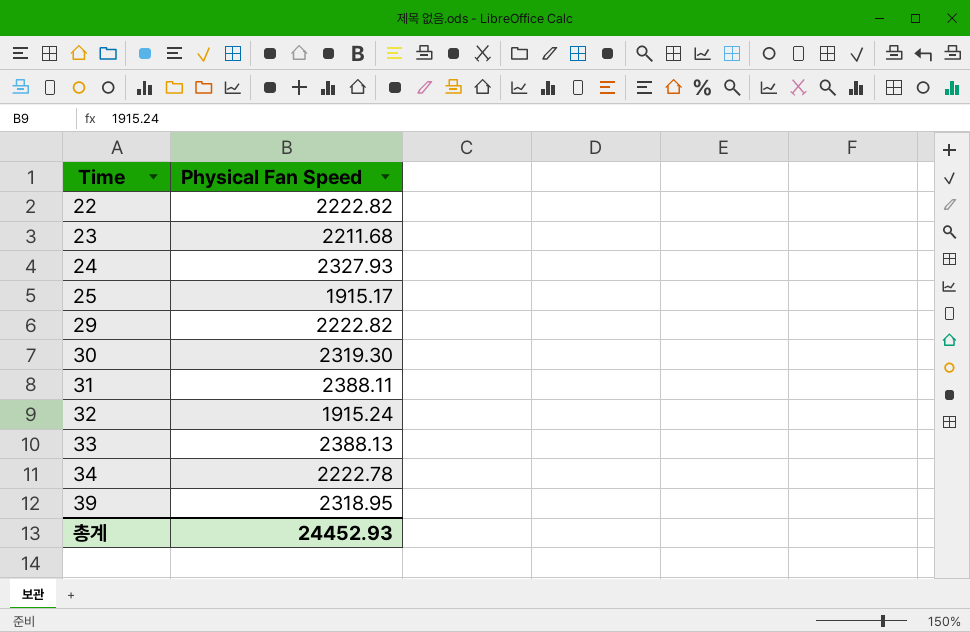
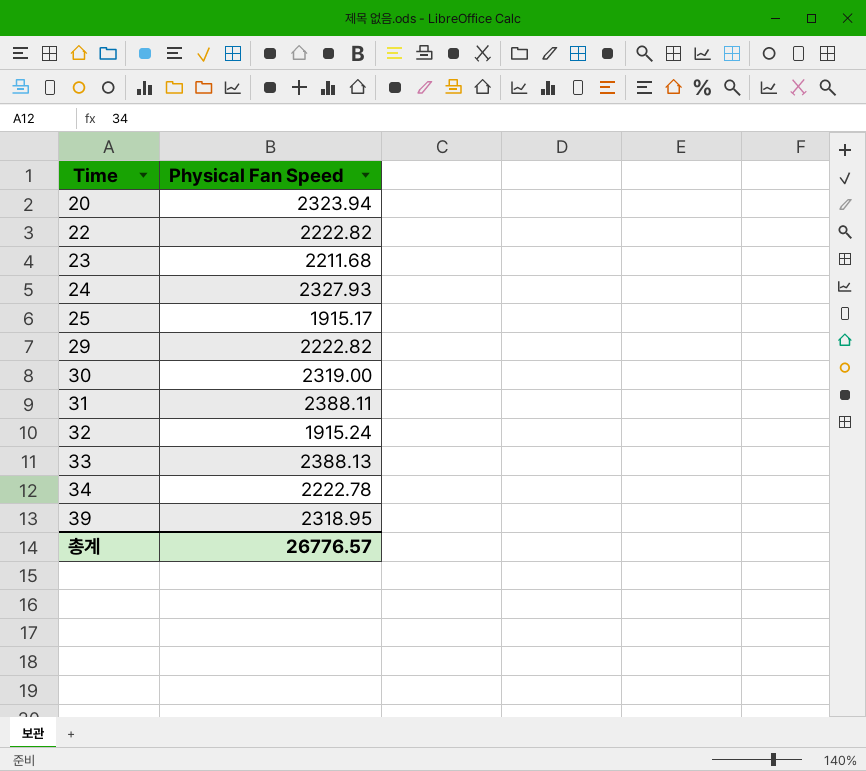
row 20: none -> 2323.94
30 | Physical Fan Speed: 2319.30 -> 2319.00
총계 | Physical Fan Speed: 24452.93 -> 26776.57

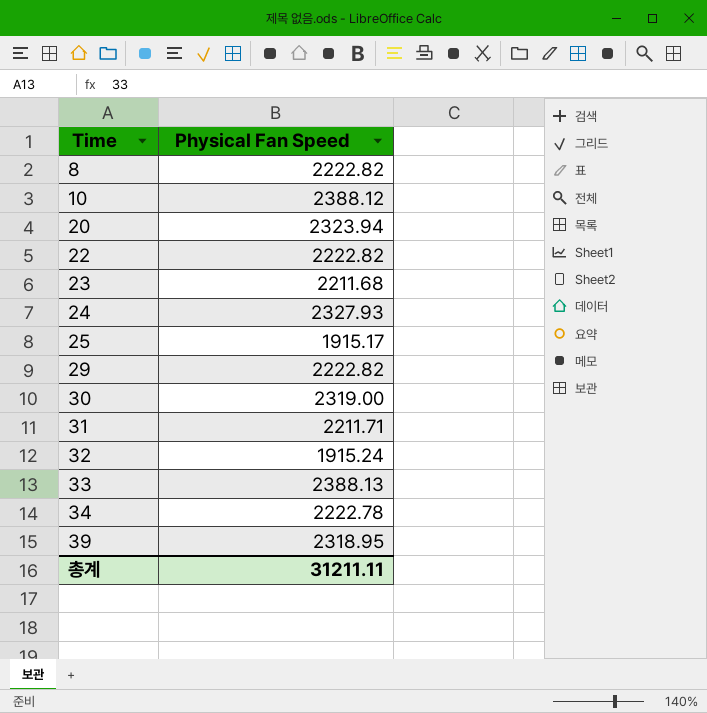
row 8: none -> 2222.82
row 10: none -> 2388.12
31 | Physical Fan Speed: 2388.11 -> 2211.71
총계 | Physical Fan Speed: 26776.57 -> 31211.11

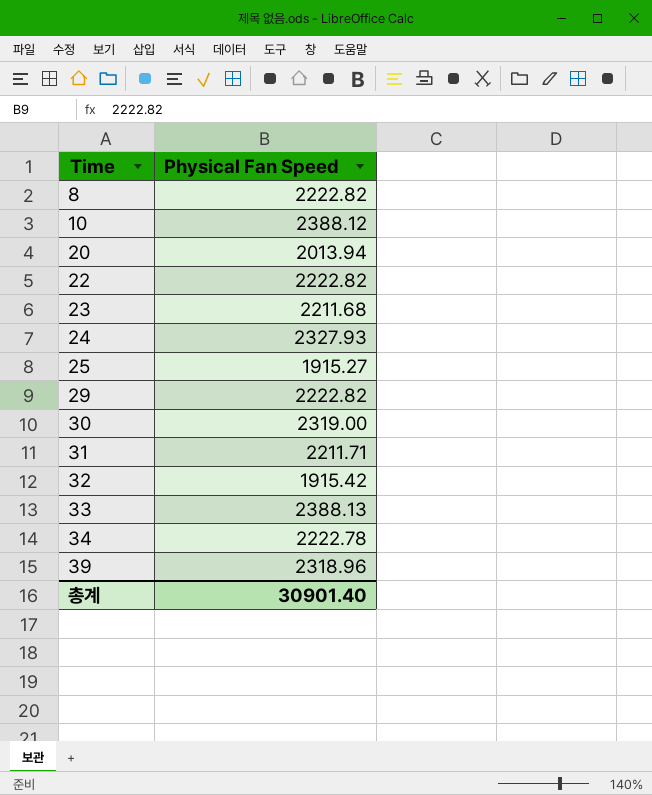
20 | Physical Fan Speed: 2323.94 -> 2013.94
25 | Physical Fan Speed: 1915.17 -> 1915.27
32 | Physical Fan Speed: 1915.24 -> 1915.42
39 | Physical Fan Speed: 2318.95 -> 2318.96
총계 | Physical Fan Speed: 31211.11 -> 30901.40

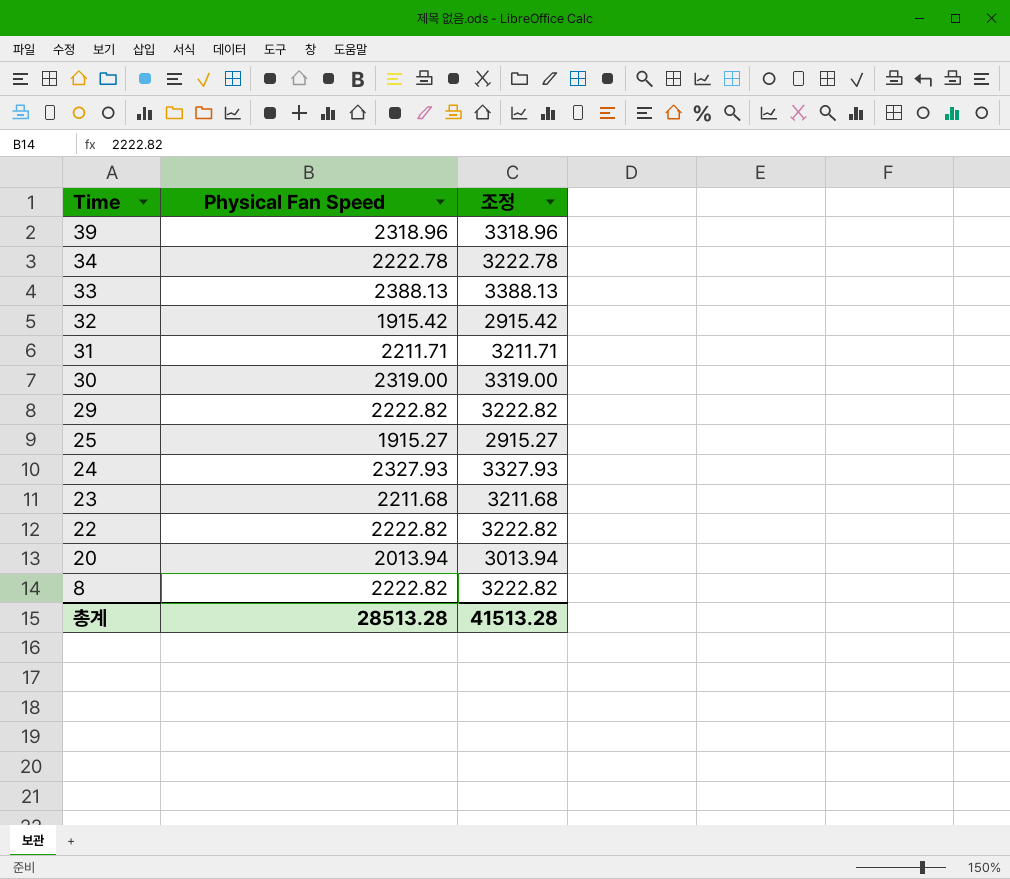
row order: Time ascending -> Time descending
column 조정 | formula: none -> [Physical Fan Speed] + 1000
row 10: 2388.12 -> none
총계 | Physical Fan Speed: 30901.40 -> 28513.28

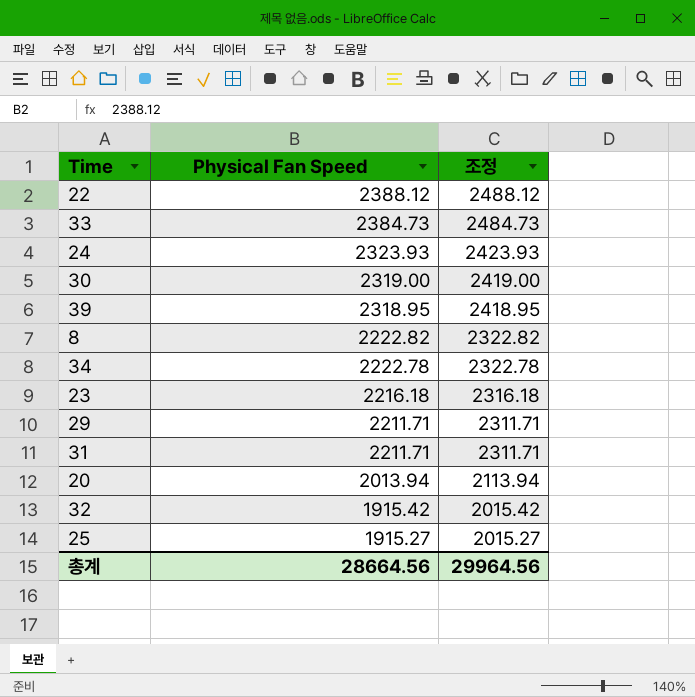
row order: Time descending -> Physical Fan Speed descending
column 조정 | formula: [Physical Fan Speed] + 1000 -> [Physical Fan Speed] + 100
22 | Physical Fan Speed: 2222.82 -> 2388.12
33 | Physical Fan Speed: 2388.13 -> 2384.73
24 | Physical Fan Speed: 2327.93 -> 2323.93
39 | Physical Fan Speed: 2318.96 -> 2318.95
23 | Physical Fan Speed: 2211.68 -> 2216.18
29 | Physical Fan Speed: 2222.82 -> 2211.71
총계 | Physical Fan Speed: 28513.28 -> 28664.56
총계 | 조정: 41513.28 -> 29964.56

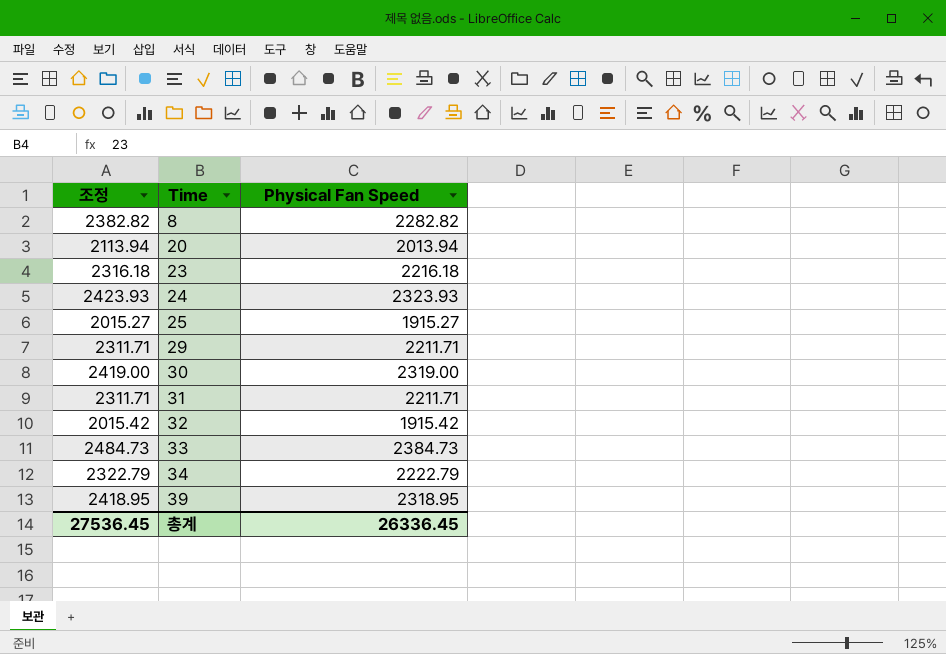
row order: Physical Fan Speed descending -> Time ascending
column 조정 | position: 3 -> 1
row 22: 2388.12 | 2488.12 -> none
8 | 조정: 2322.82 -> 2382.82
8 | Physical Fan Speed: 2222.82 -> 2282.82
34 | 조정: 2322.78 -> 2322.79
34 | Physical Fan Speed: 2222.78 -> 2222.79
총계 | 조정: 29964.56 -> 27536.45
총계 | Physical Fan Speed: 28664.56 -> 26336.45

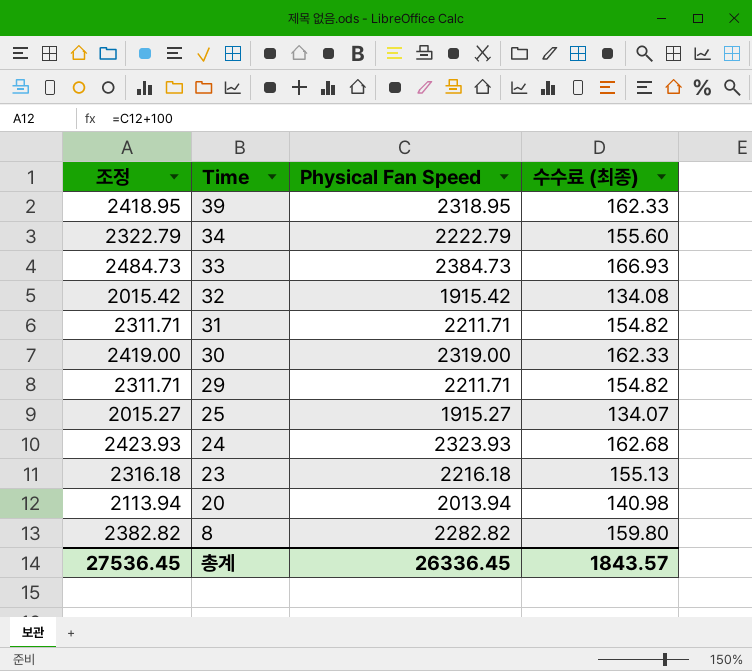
row order: Time ascending -> Time descending
column 수수료 (최종) | formula: none -> [Physical Fan Speed] * 0.07

